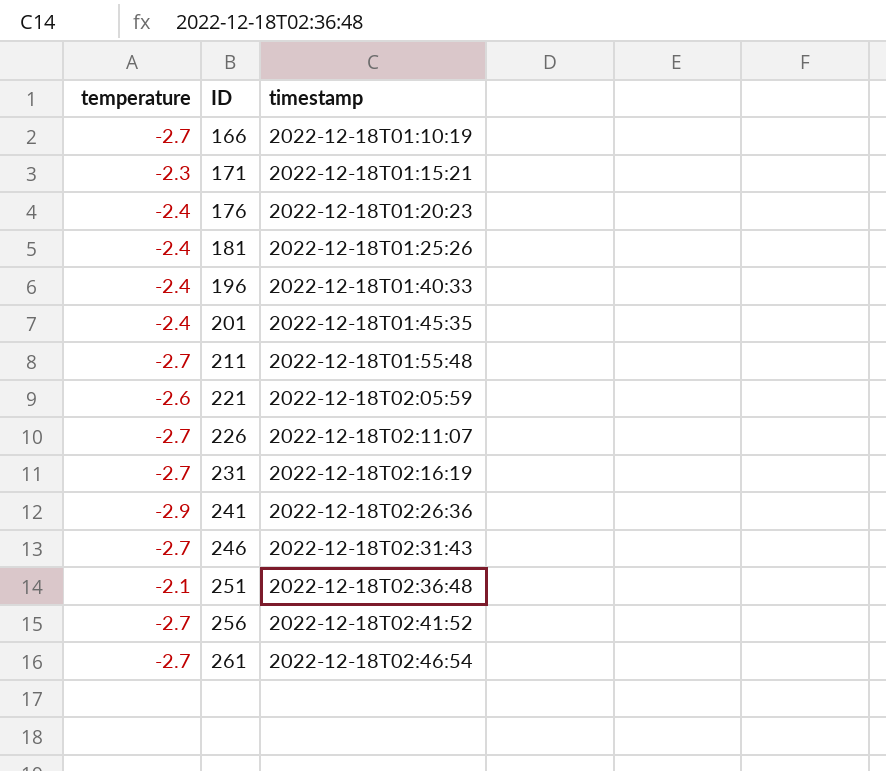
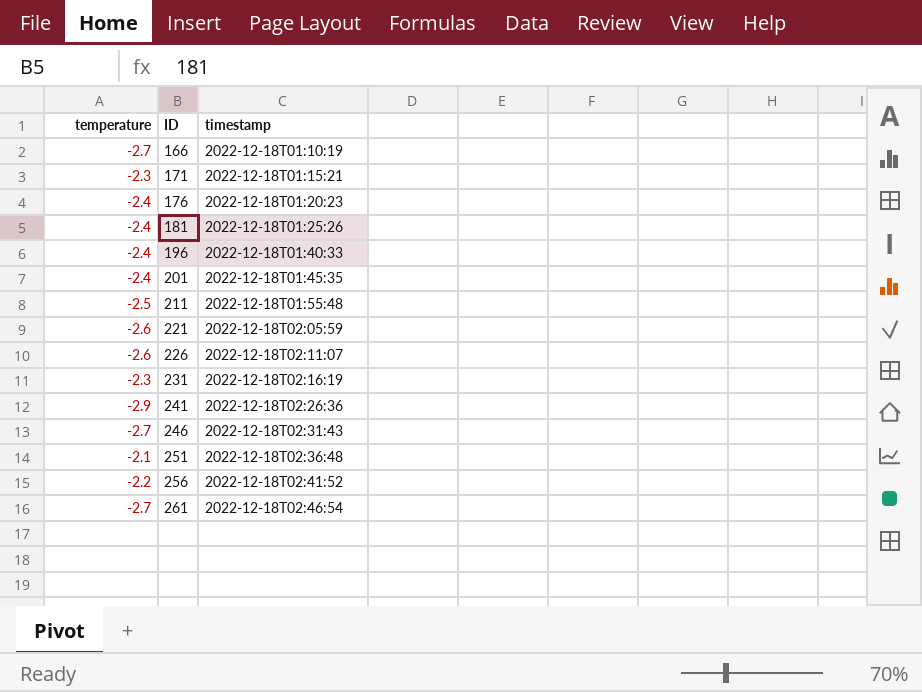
211 | temperature: -2.7 -> -2.5
226 | temperature: -2.7 -> -2.6
231 | temperature: -2.7 -> -2.3
256 | temperature: -2.7 -> -2.2

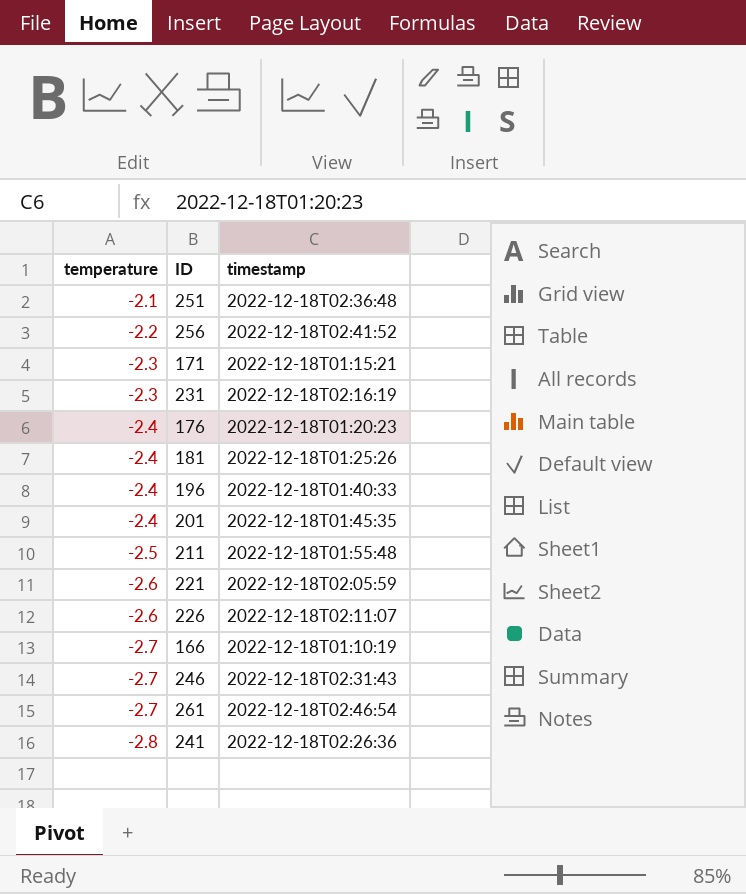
row order: ID ascending -> temperature descending
241 | temperature: -2.9 -> -2.8

